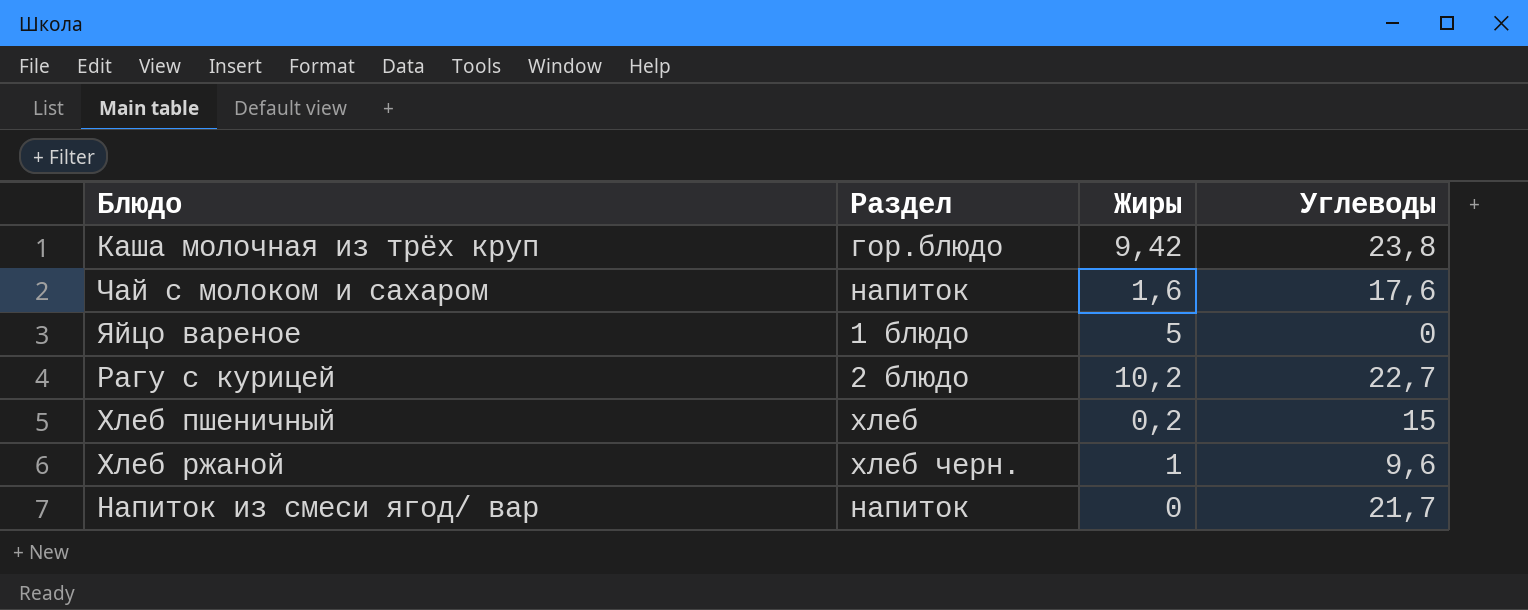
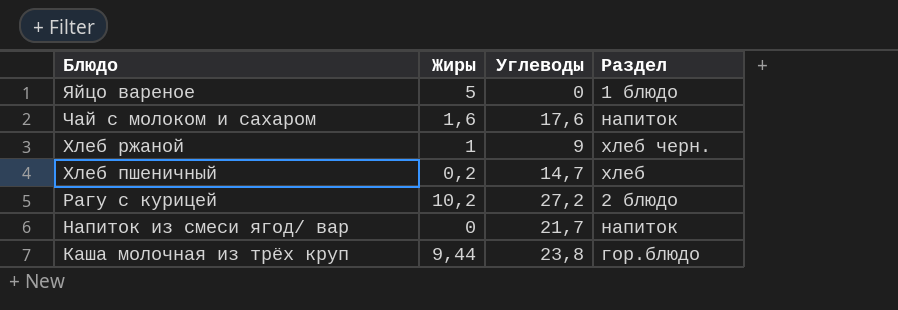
row order: none -> Блюдо descending
column Раздел | position: 2 -> 4
Хлеб ржаной | Углеводы: 9,6 -> 9
Хлеб пшеничный | Углеводы: 15 -> 14,7
Рагу с курицей | Углеводы: 22,7 -> 27,2
Каша молочная из трёх круп | Жиры: 9,42 -> 9,44

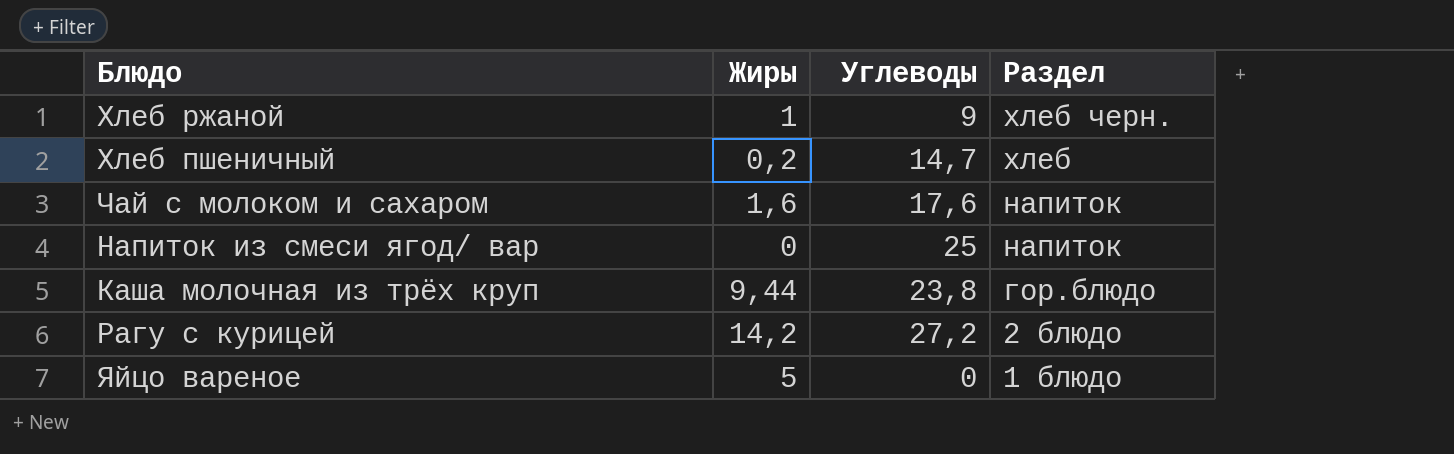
row order: Блюдо descending -> Раздел descending
Напиток из смеси ягод/ вар | Углеводы: 21,7 -> 25
Рагу с курицей | Жиры: 10,2 -> 14,2

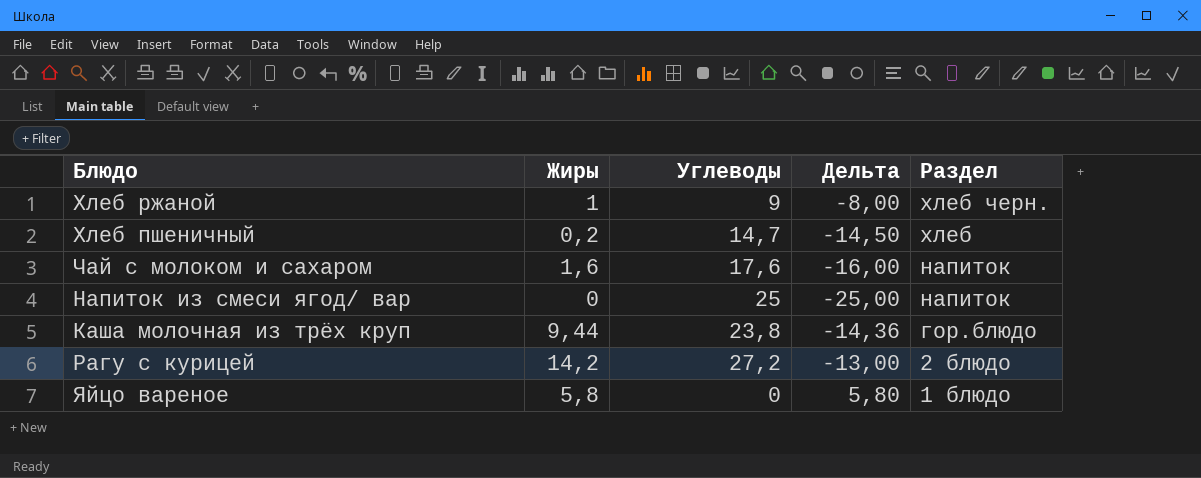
column Дельта | formula: none -> [Жиры] - [Углеводы]
Яйцо вареное | Жиры: 5 -> 5,8

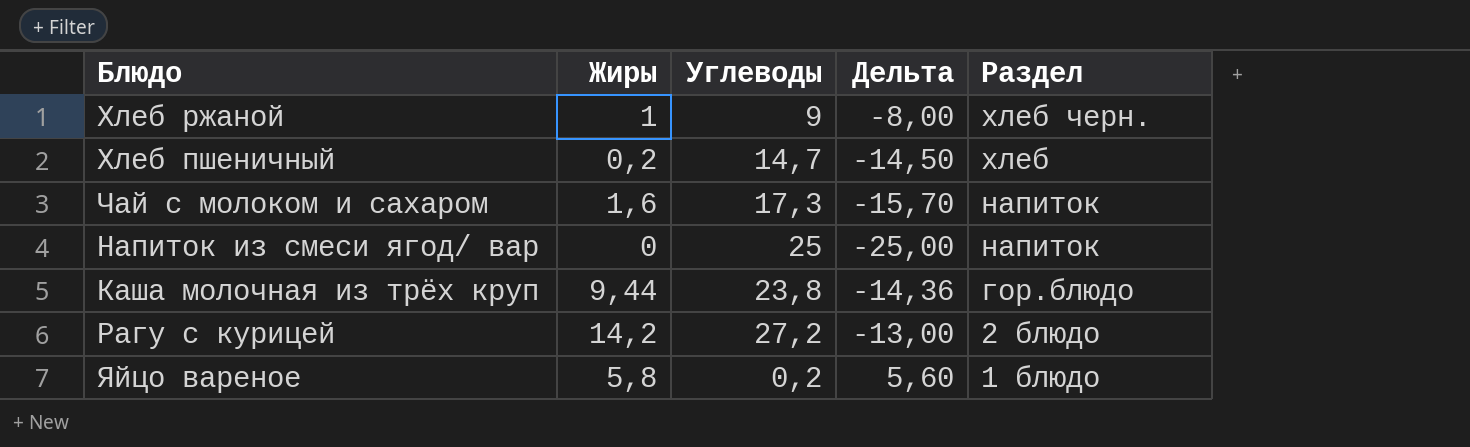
Чай с молоком и сахаром | Углеводы: 17,6 -> 17,3
Чай с молоком и сахаром | Дельта: -16,00 -> -15,70
Яйцо вареное | Углеводы: 0 -> 0,2
Яйцо вареное | Дельта: 5,80 -> 5,60

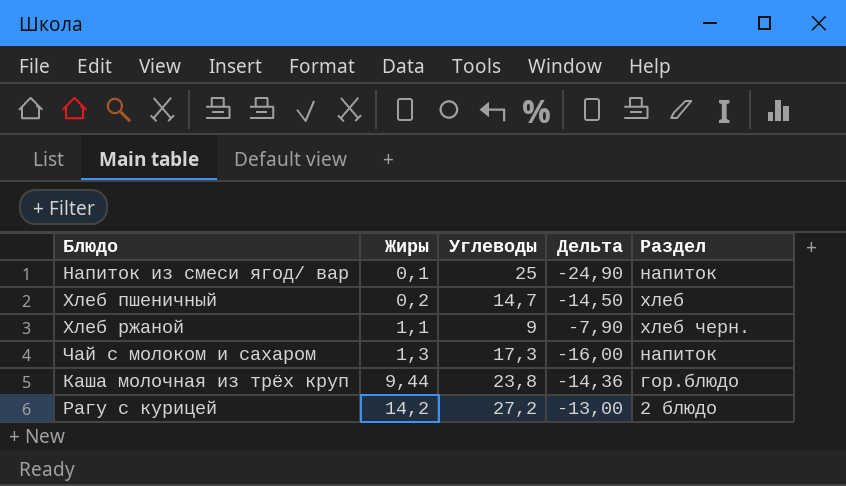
row order: Раздел descending -> Жиры ascending
row Яйцо вареное: 5,8 | 0,2 | 5,60 | 1 блюдо -> none
Напиток из смеси ягод/ вар | Жиры: 0 -> 0,1
Напиток из смеси ягод/ вар | Дельта: -25,00 -> -24,90
Хлеб ржаной | Жиры: 1 -> 1,1
Хлеб ржаной | Дельта: -8,00 -> -7,90
Чай с молоком и сахаром | Жиры: 1,6 -> 1,3
Чай с молоком и сахаром | Дельта: -15,70 -> -16,00

